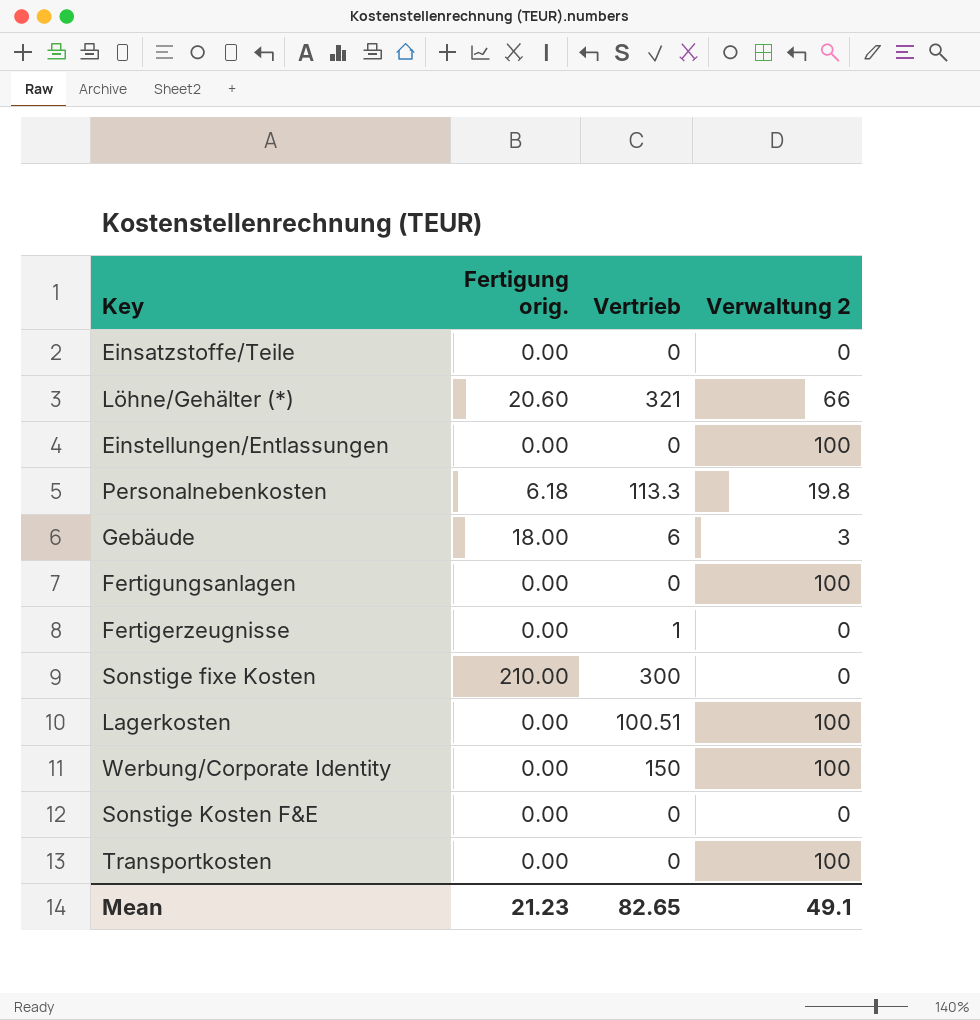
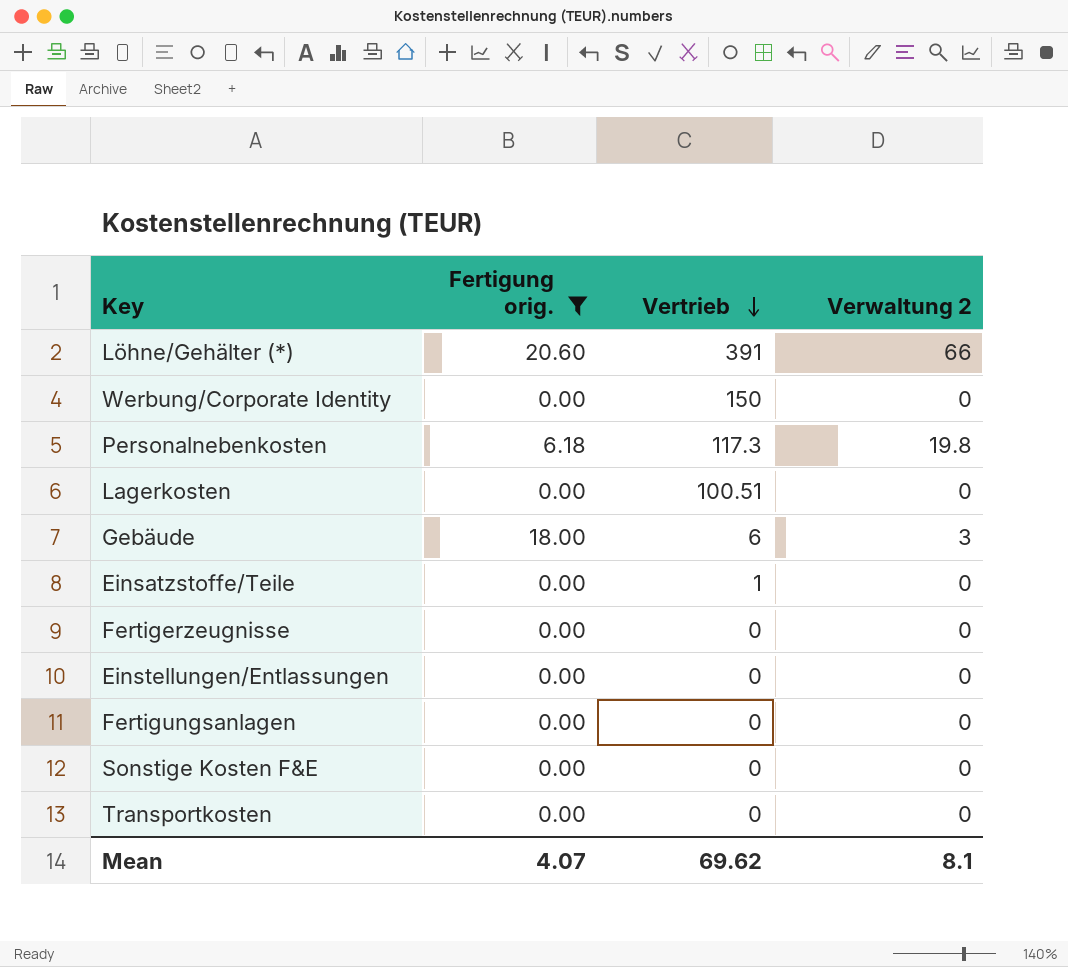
filter: none -> Fertigung orig. != 210.00
row order: none -> Vertrieb descending
Löhne/Gehälter (*) | Vertrieb: 321 -> 391
Werbung/Corporate Identity | Verwaltung 2: 100 -> 0
Personalnebenkosten | Vertrieb: 113.3 -> 117.3
Lagerkosten | Verwaltung 2: 100 -> 0
Einsatzstoffe/Teile | Vertrieb: 0 -> 1
Fertigerzeugnisse | Vertrieb: 1 -> 0
Einstellungen/Entlassungen | Verwaltung 2: 100 -> 0
Fertigungsanlagen | Verwaltung 2: 100 -> 0
Transportkosten | Verwaltung 2: 100 -> 0
Mean | Fertigung orig.: 21.23 -> 4.07
Mean | Vertrieb: 82.65 -> 69.62
Mean | Verwaltung 2: 49.1 -> 8.1

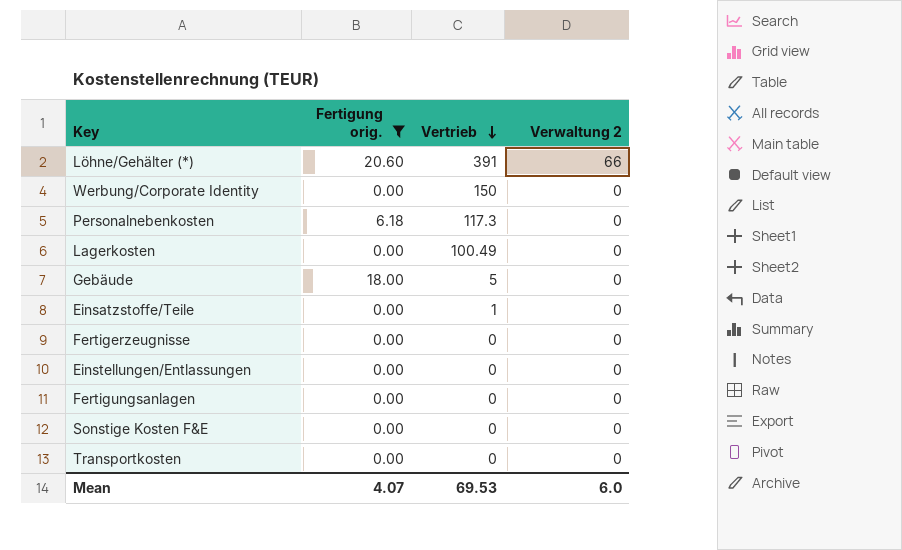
Personalnebenkosten | Verwaltung 2: 19.8 -> 0
Lagerkosten | Vertrieb: 100.51 -> 100.49
Gebäude | Vertrieb: 6 -> 5
Gebäude | Verwaltung 2: 3 -> 0
Mean | Vertrieb: 69.62 -> 69.53
Mean | Verwaltung 2: 8.1 -> 6.0

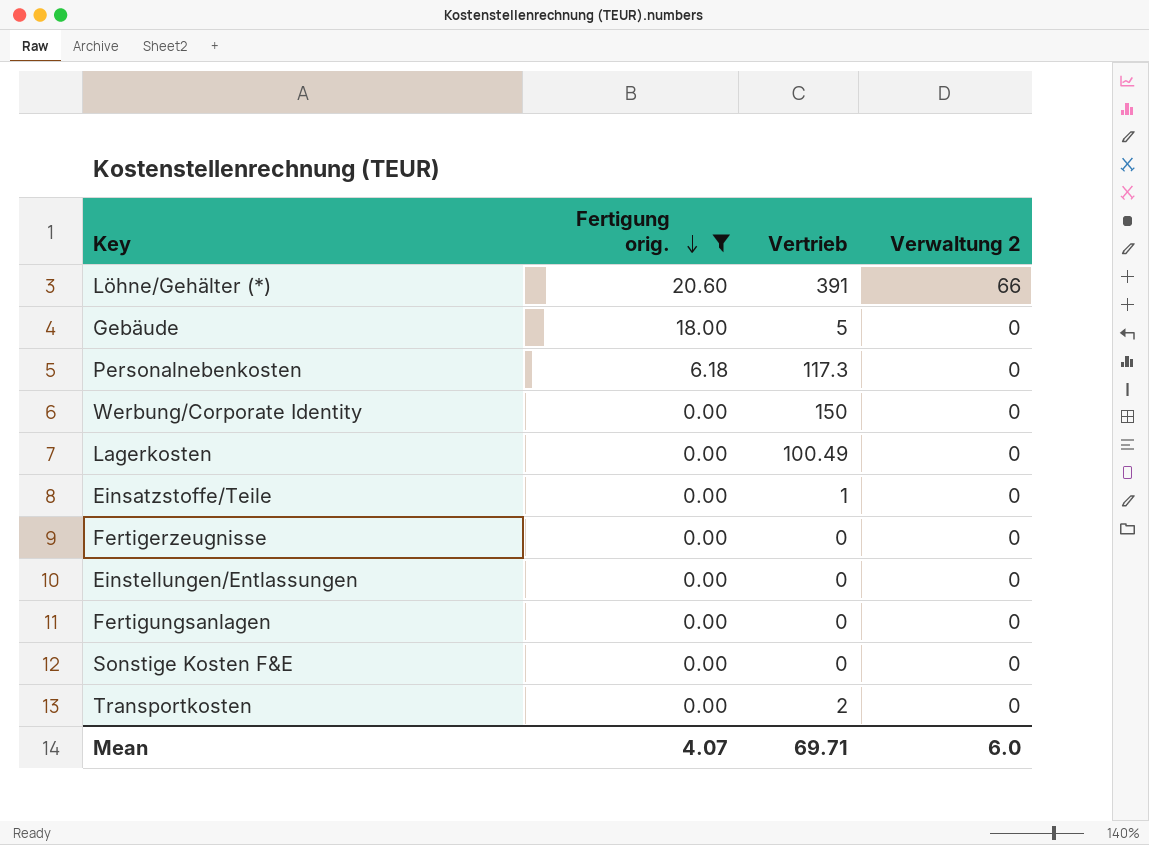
row order: Vertrieb descending -> Fertigung orig. descending
Transportkosten | Vertrieb: 0 -> 2
Mean | Vertrieb: 69.53 -> 69.71

